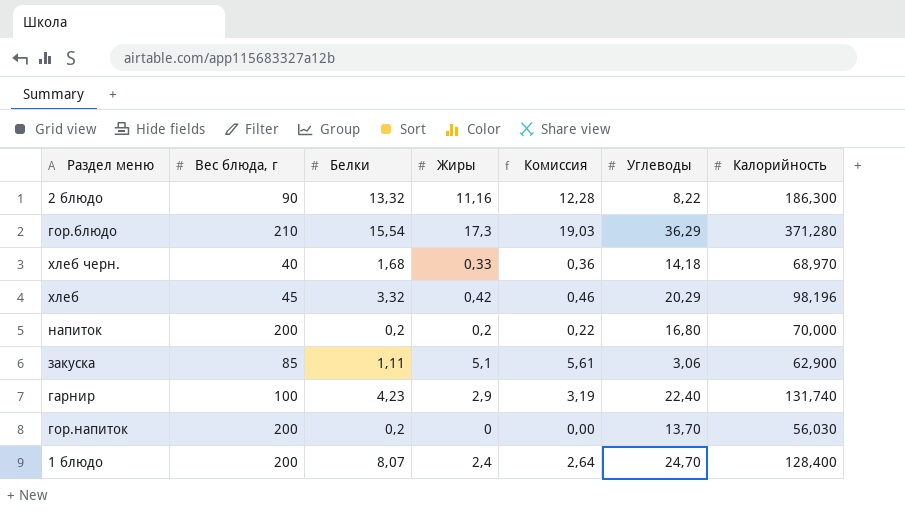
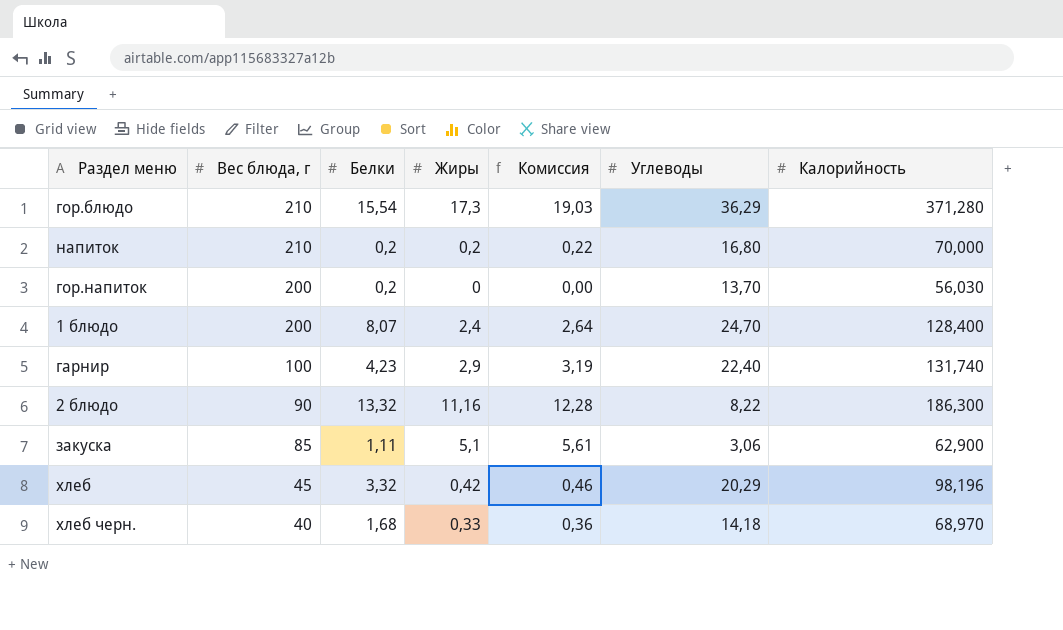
row order: none -> Вес блюда, г descending
напиток | Вес блюда, г: 200 -> 210

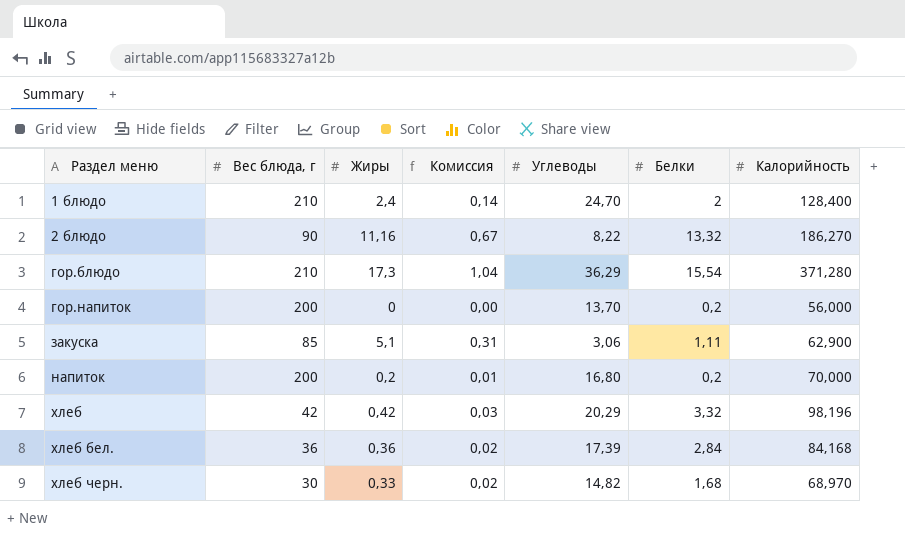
row order: Вес блюда, г descending -> Раздел меню ascending
column Комиссия | formula: [Жиры] * 1,1 -> [Жиры] * 0,06
column Белки | position: 3 -> 6
row гарнир: 100 | 4,23 | 2,9 | 3,19 | 22,40 | 131,740 -> none
1 блюдо | Вес блюда, г: 200 -> 210
1 блюдо | Белки: 8,07 -> 2
2 блюдо | Калорийность: 186,300 -> 186,270
гор.напиток | Калорийность: 56,030 -> 56,000
напиток | Вес блюда, г: 210 -> 200
хлеб | Вес блюда, г: 45 -> 42
row хлеб бел.: none -> 36 | 0,36 | 0,02 | 17,39 | 2,84 | 84,168
хлеб черн. | Вес блюда, г: 40 -> 30
хлеб черн. | Углеводы: 14,18 -> 14,82

